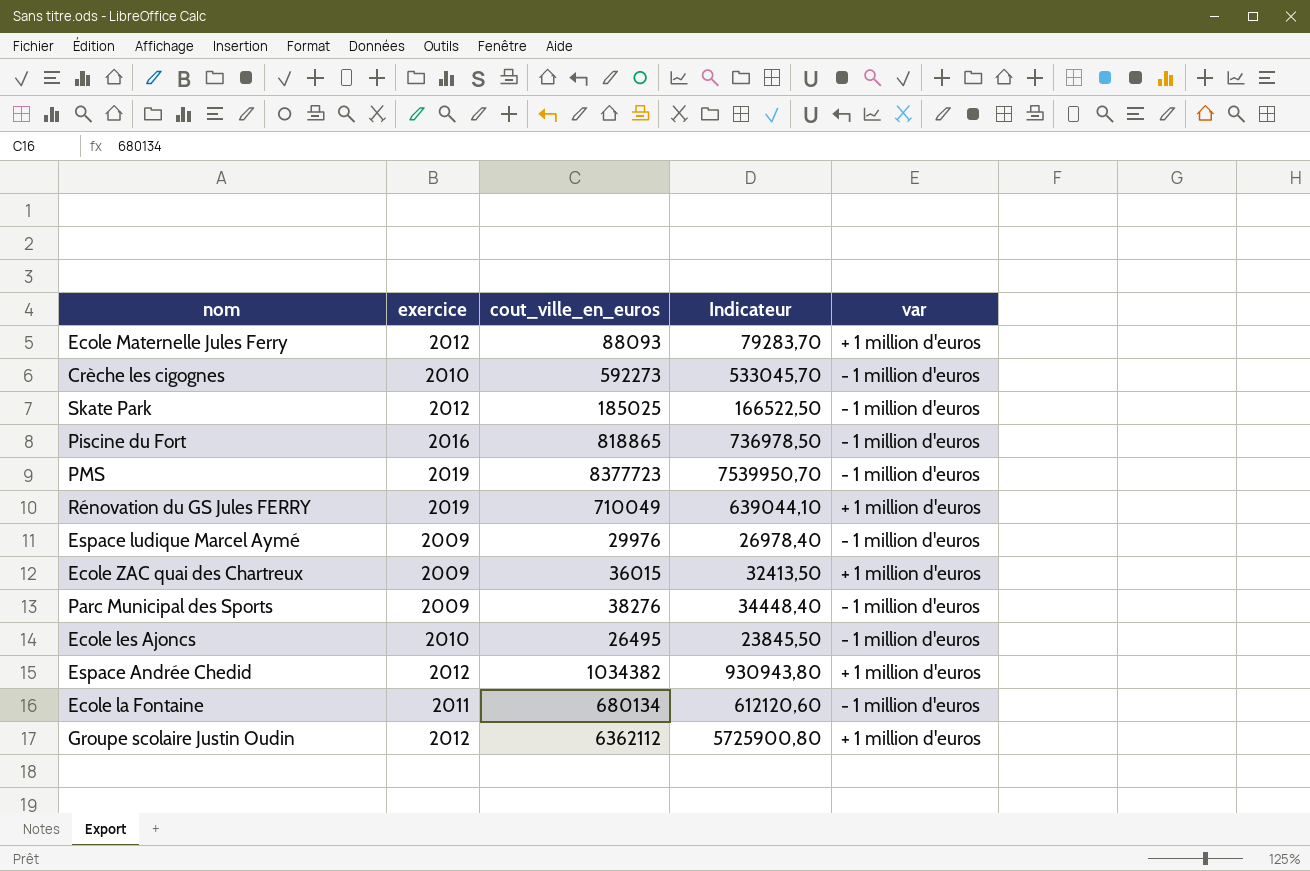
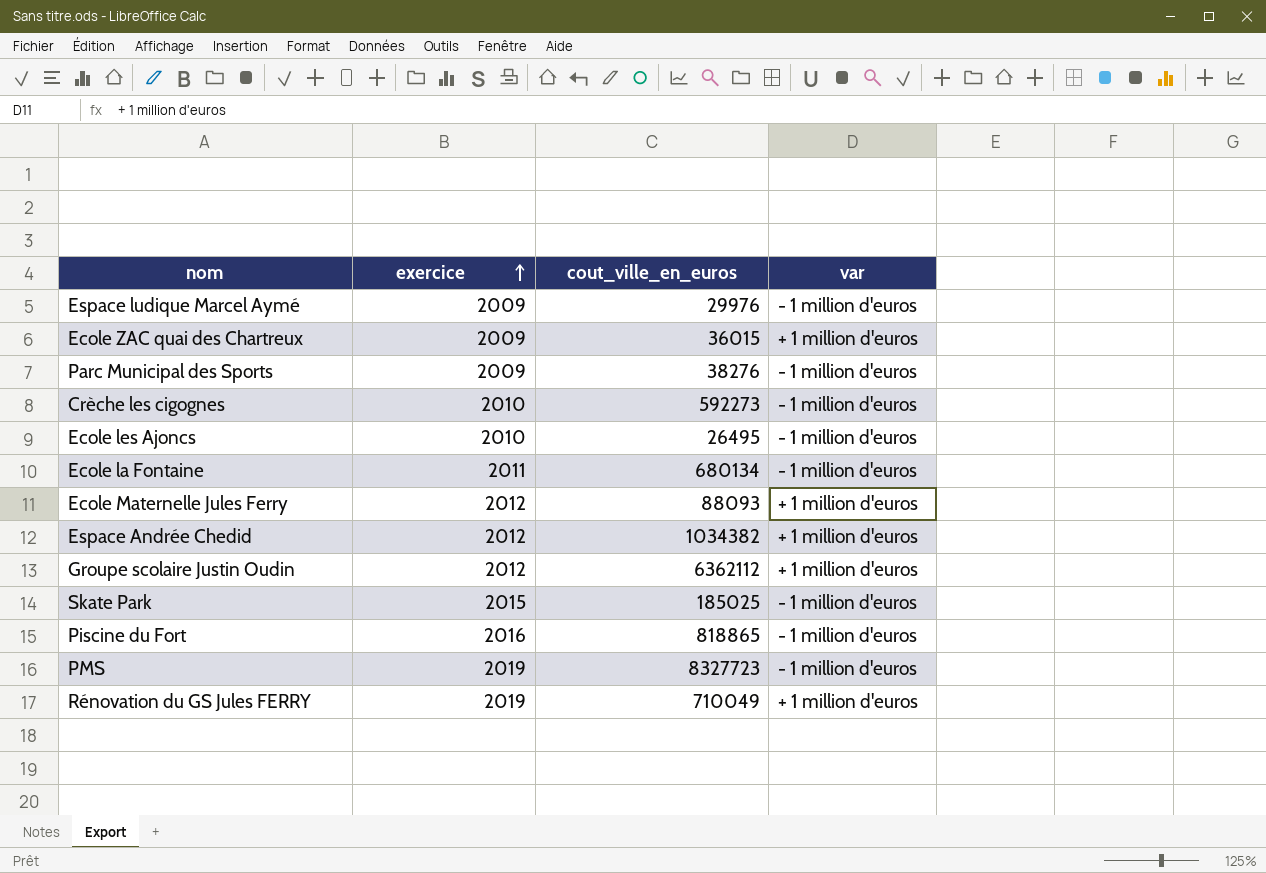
row order: none -> exercice ascending
column Indicateur | formula: [cout_ville_en_euros] * 0,9 -> none
Skate Park | exercice: 2012 -> 2015
PMS | cout_ville_en_euros: 8377723 -> 8327723

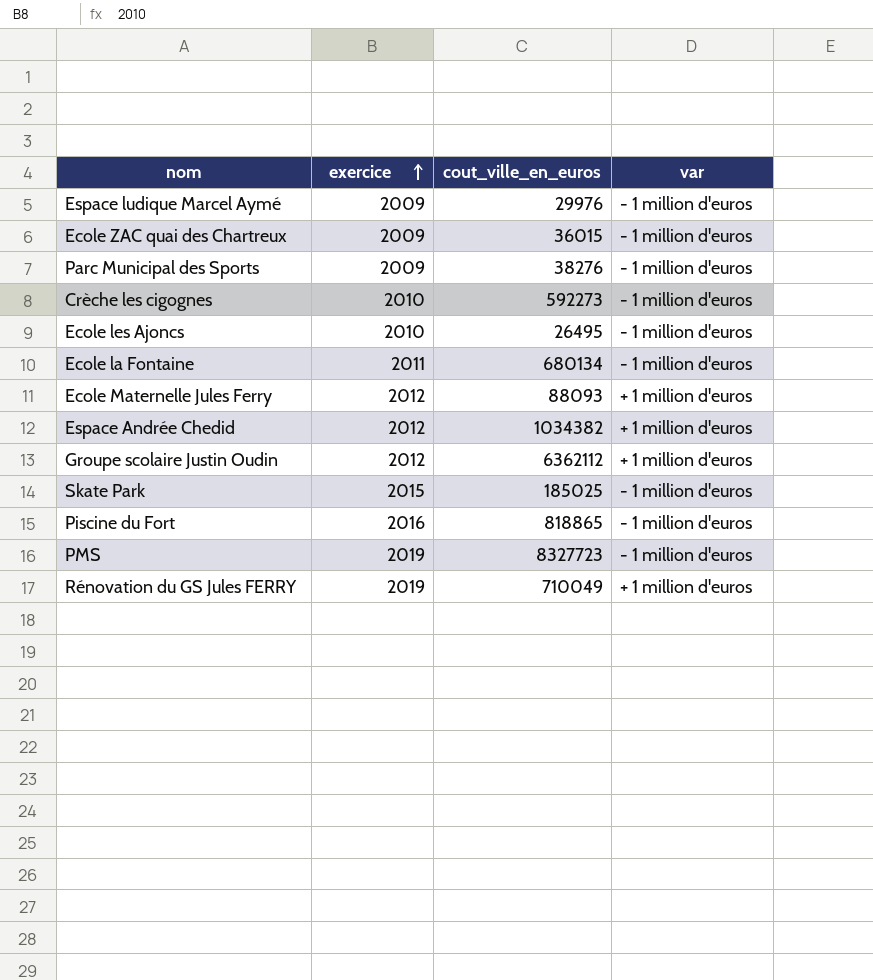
Ecole ZAC quai des Chartreux | var: + 1 million d'euros -> - 1 million d'euros

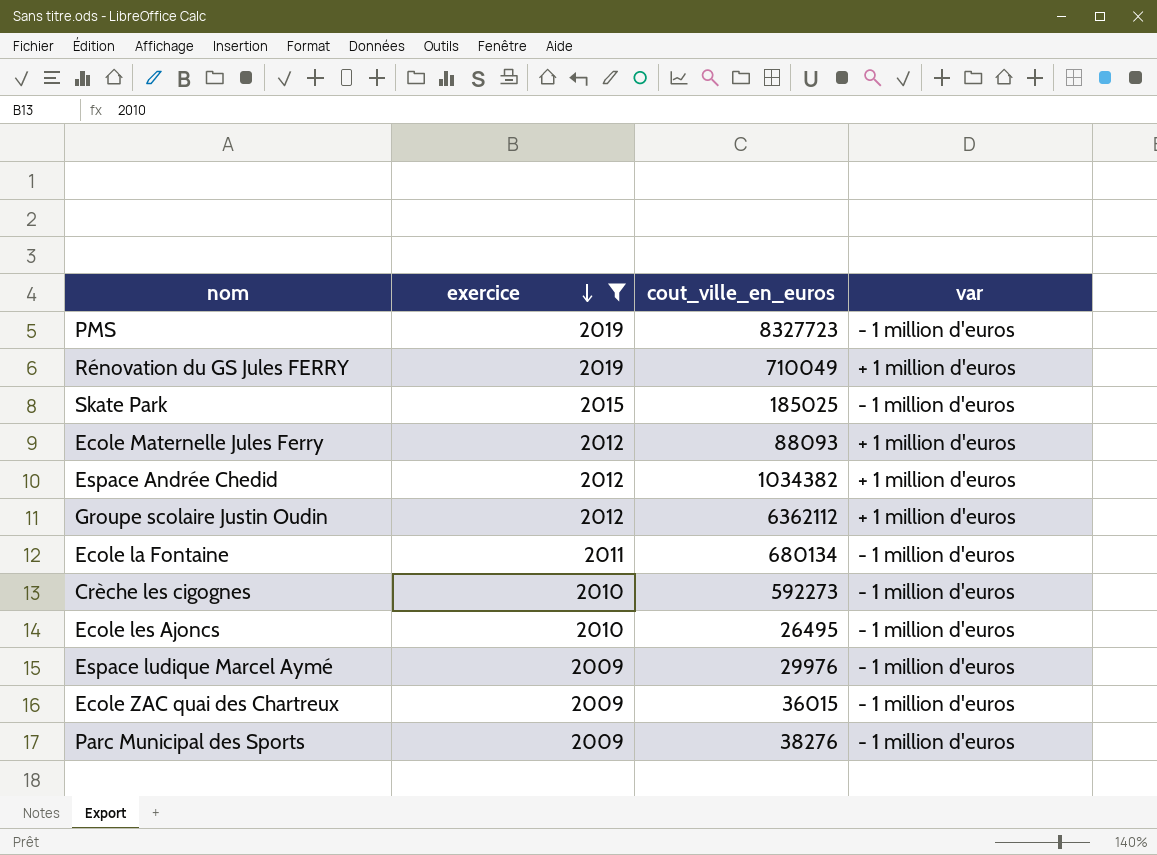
filter: none -> exercice != 2016
row order: exercice ascending -> exercice descending

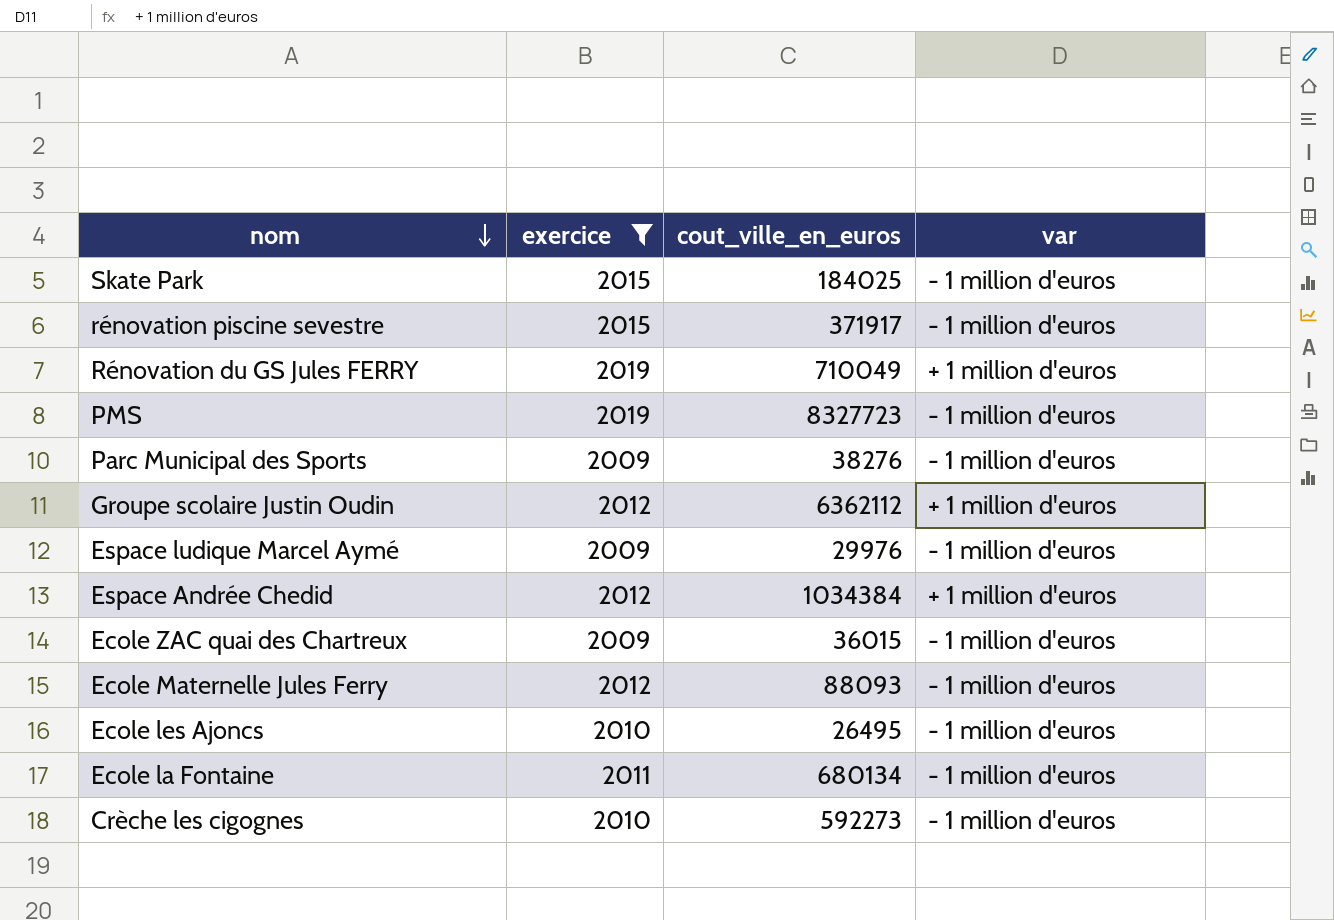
row order: exercice descending -> nom descending
Skate Park | cout_ville_en_euros: 185025 -> 184025
row rénovation piscine sevestre: none -> 2015 | 371917 | - 1 million d'euros
Espace Andrée Chedid | cout_ville_en_euros: 1034382 -> 1034384
Ecole Maternelle Jules Ferry | var: + 1 million d'euros -> - 1 million d'euros

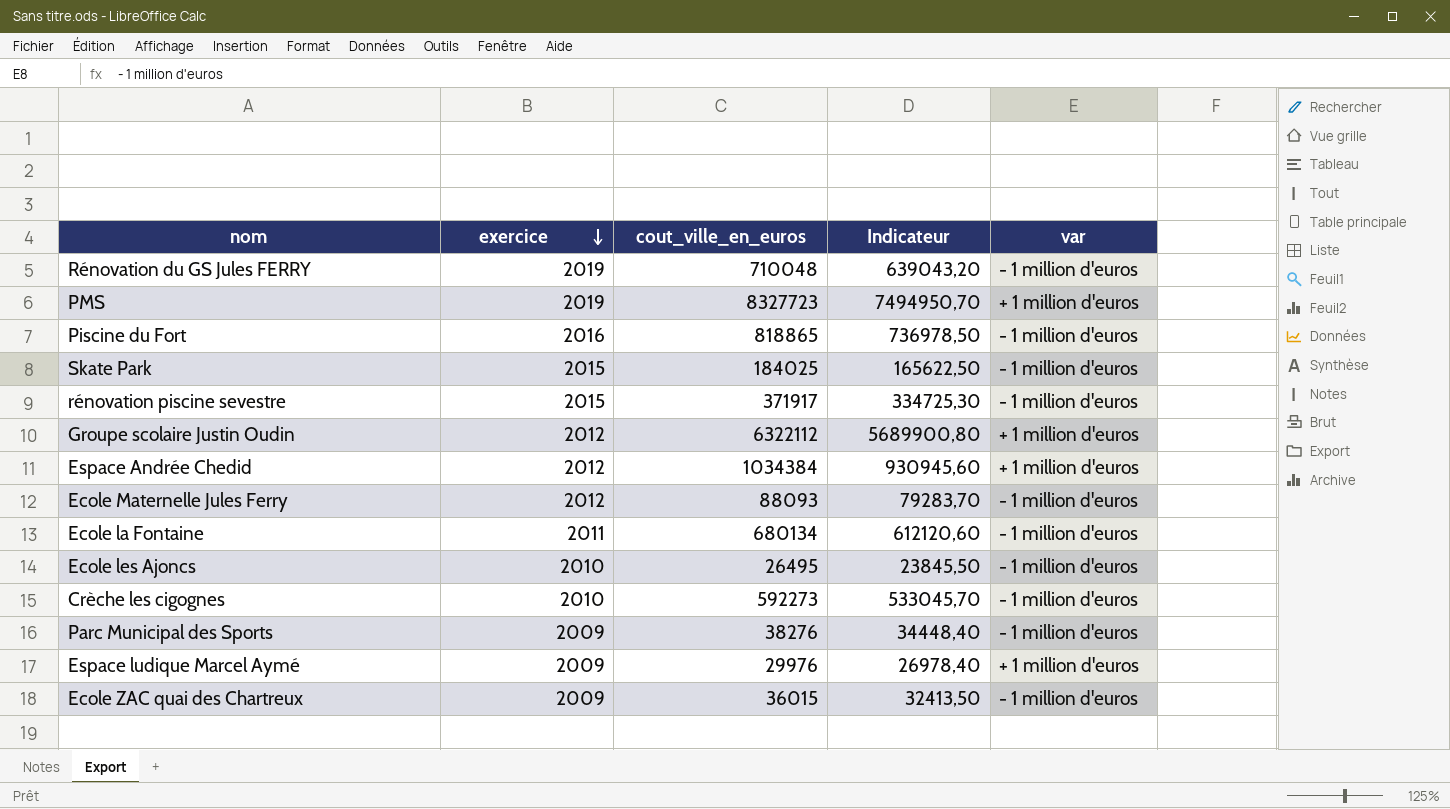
filter: exercice != 2016 -> none
row order: nom descending -> exercice descending
column Indicateur | formula: none -> [cout_ville_en_euros] * 0,9
Rénovation du GS Jules FERRY | cout_ville_en_euros: 710049 -> 710048
Rénovation du GS Jules FERRY | var: + 1 million d'euros -> - 1 million d'euros
PMS | var: - 1 million d'euros -> + 1 million d'euros
Groupe scolaire Justin Oudin | cout_ville_en_euros: 6362112 -> 6322112
Espace ludique Marcel Aymé | var: - 1 million d'euros -> + 1 million d'euros

